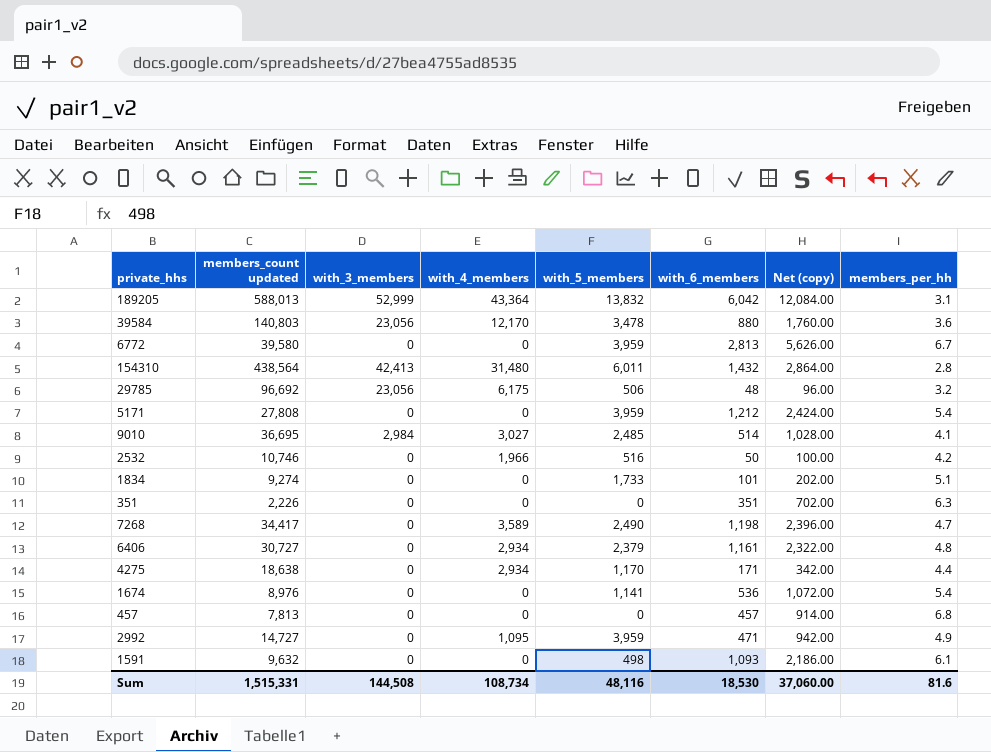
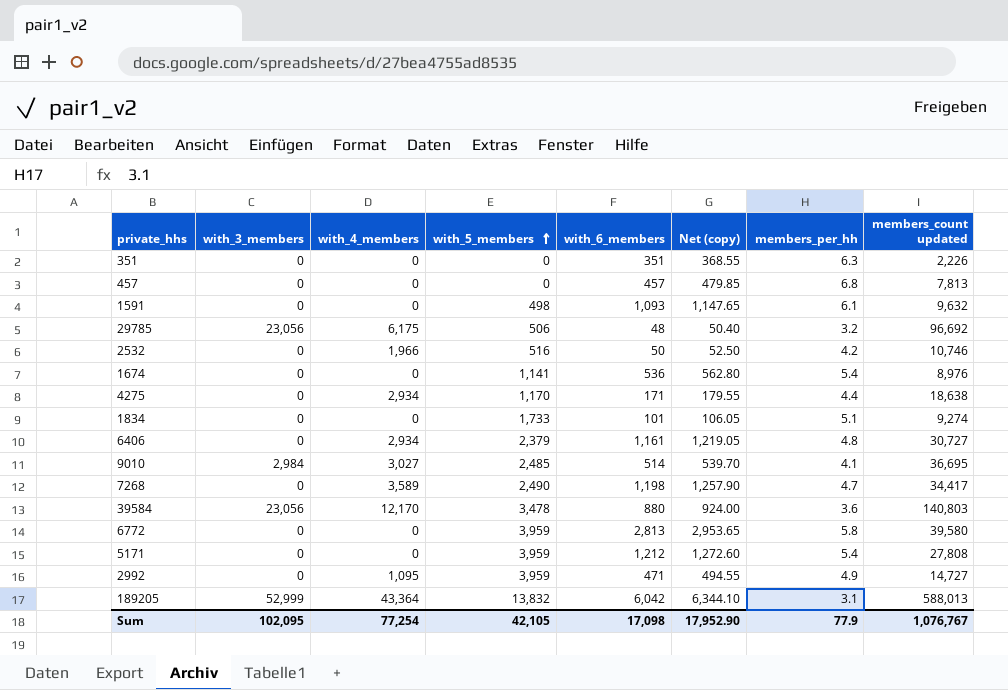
row order: none -> with_5_members ascending
column Net (copy) | formula: [with_6_members] * 2 -> [with_6_members] * 1.05
column members_count updated | position: 2 -> 8
row 154310: 438,564 | 42,413 | 31,480 | 6,011 | 1,432 | 2,864.00 | 2.8 -> none
6772 | members_per_hh: 6.7 -> 5.8
Sum | with_3_members: 144,508 -> 102,095
Sum | with_4_members: 108,734 -> 77,254
Sum | with_5_members: 48,116 -> 42,105
Sum | with_6_members: 18,530 -> 17,098
Sum | Net (copy): 37,060.00 -> 17,952.90
Sum | members_per_hh: 81.6 -> 77.9
Sum | members_count updated: 1,515,331 -> 1,076,767

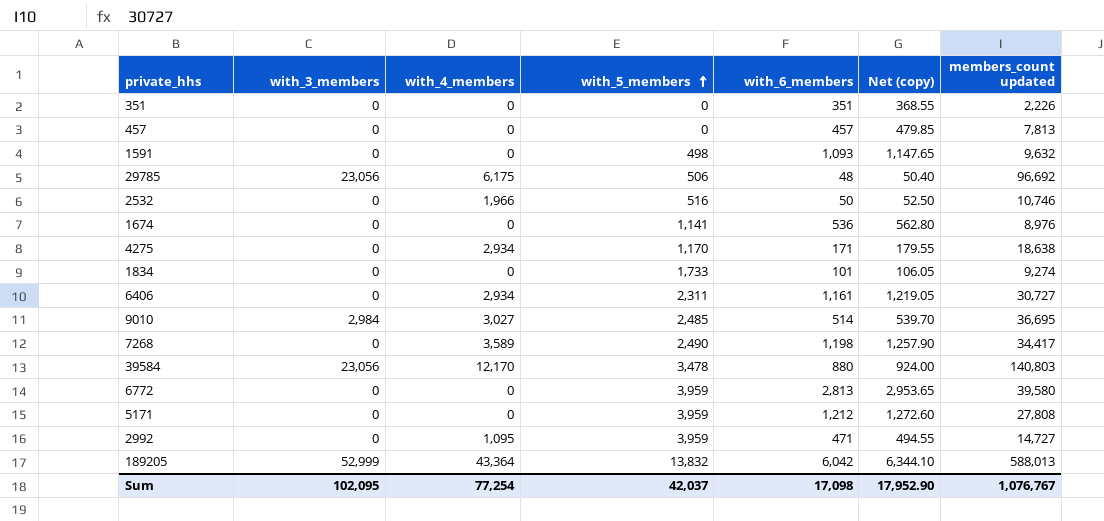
column members_per_hh | position: 7 -> none
6406 | with_5_members: 2,379 -> 2,311
Sum | with_5_members: 42,105 -> 42,037

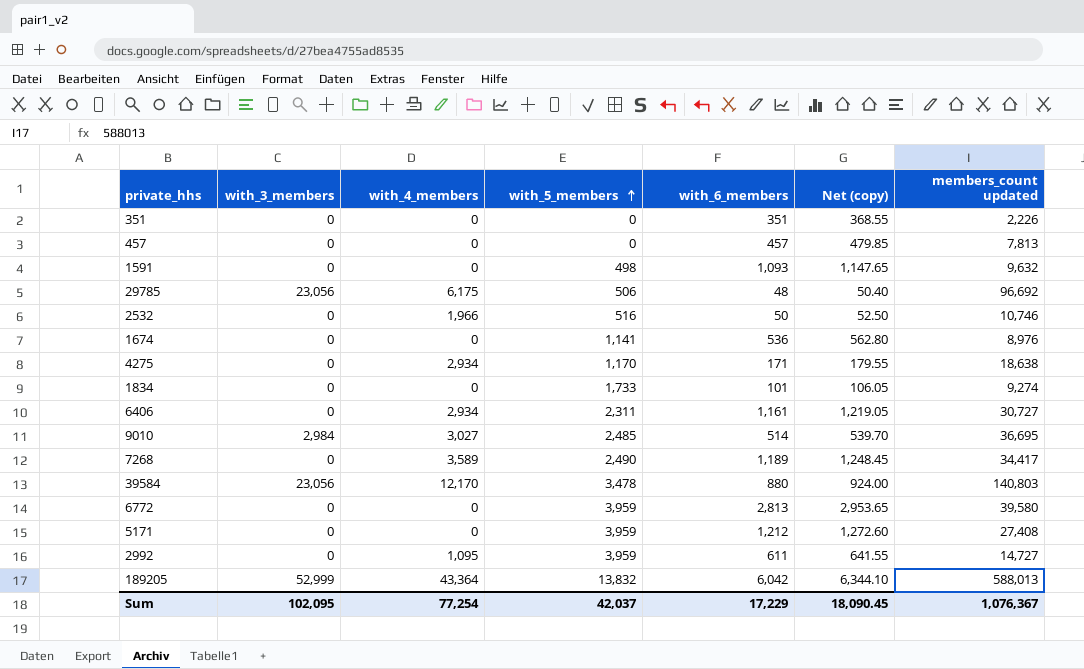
7268 | with_6_members: 1,198 -> 1,189
7268 | Net (copy): 1,257.90 -> 1,248.45
5171 | members_count updated: 27,808 -> 27,408
2992 | with_6_members: 471 -> 611
2992 | Net (copy): 494.55 -> 641.55
Sum | with_6_members: 17,098 -> 17,229
Sum | Net (copy): 17,952.90 -> 18,090.45
Sum | members_count updated: 1,076,767 -> 1,076,367

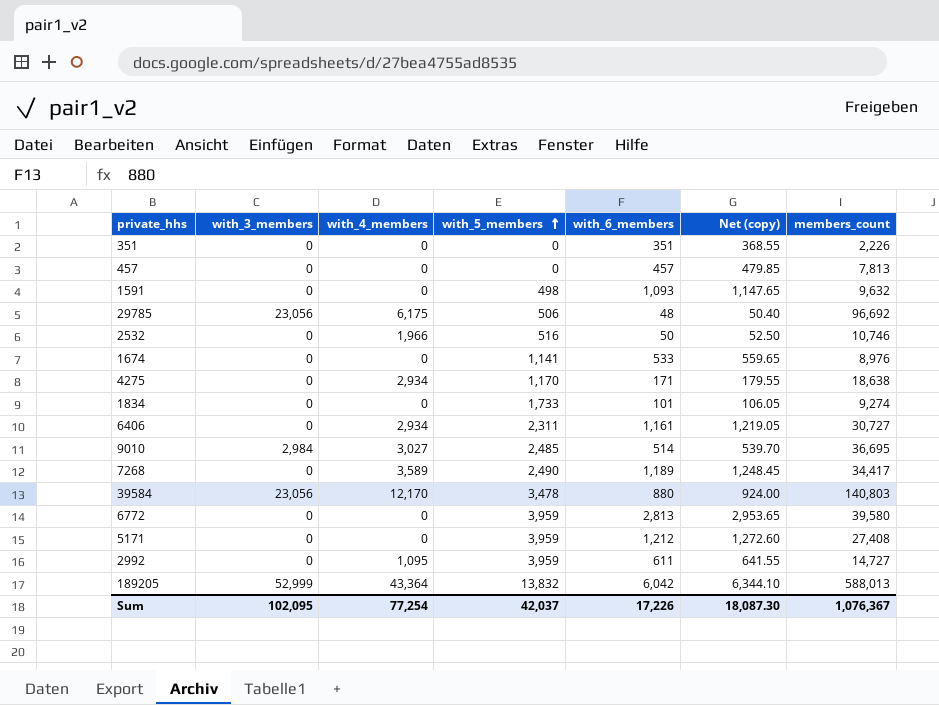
column name: members_count updated -> members_count
1674 | with_6_members: 536 -> 533
1674 | Net (copy): 562.80 -> 559.65
Sum | with_6_members: 17,229 -> 17,226
Sum | Net (copy): 18,090.45 -> 18,087.30

